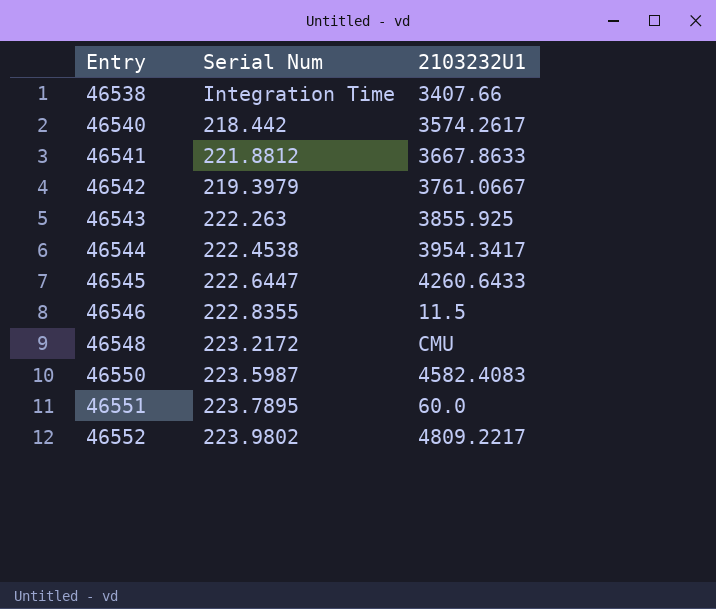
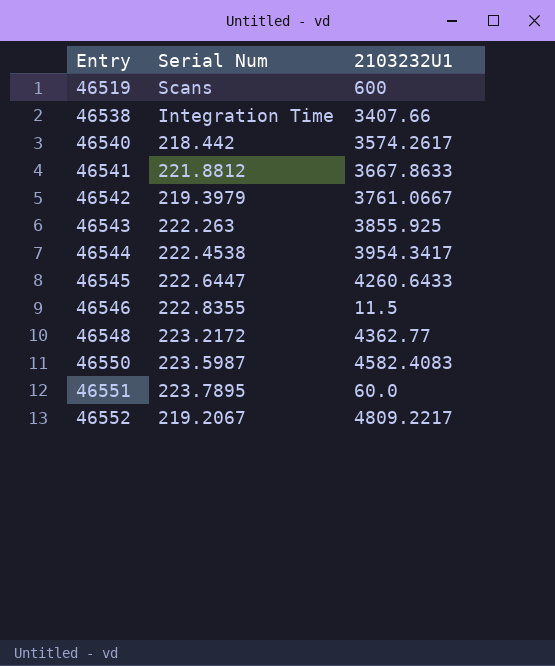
row 46519: none -> Scans | 600
46548 | 2103232U1: CMU -> 4362.77
46552 | Serial Num: 223.9802 -> 219.2067

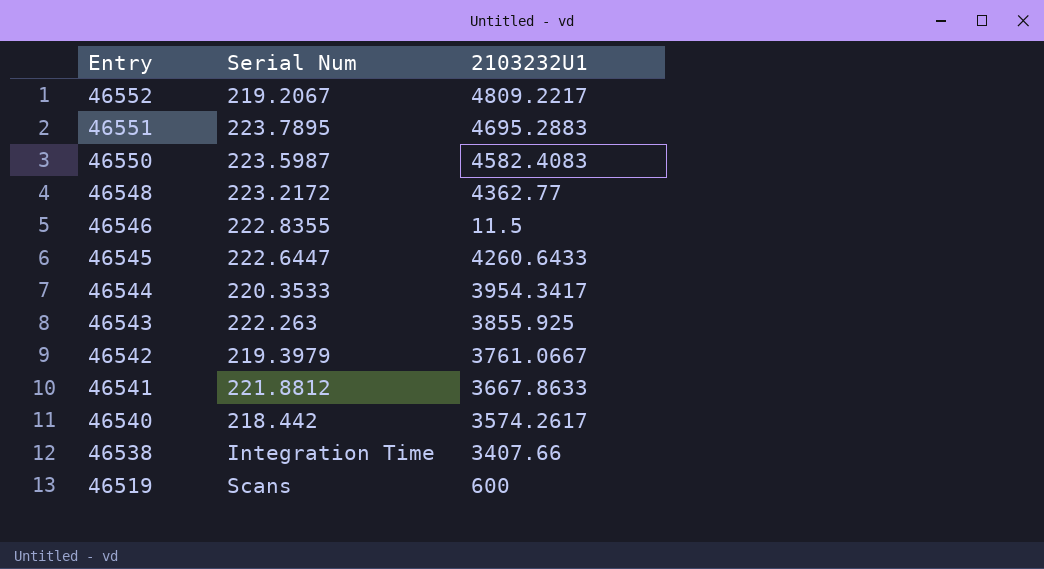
row order: Entry ascending -> Entry descending
46551 | 2103232U1: 60.0 -> 4695.2883
46544 | Serial Num: 222.4538 -> 220.3533

